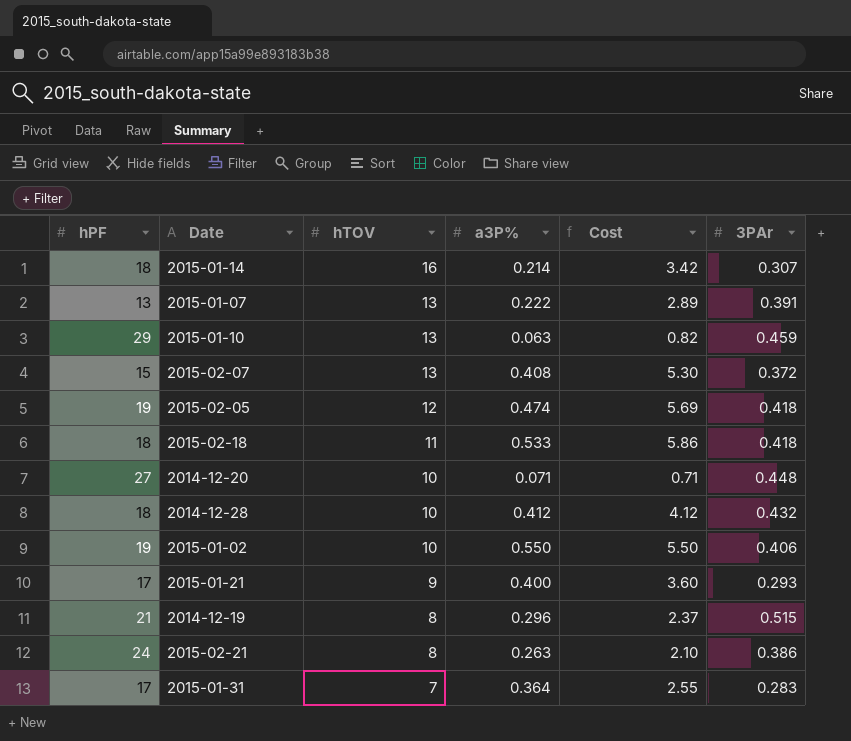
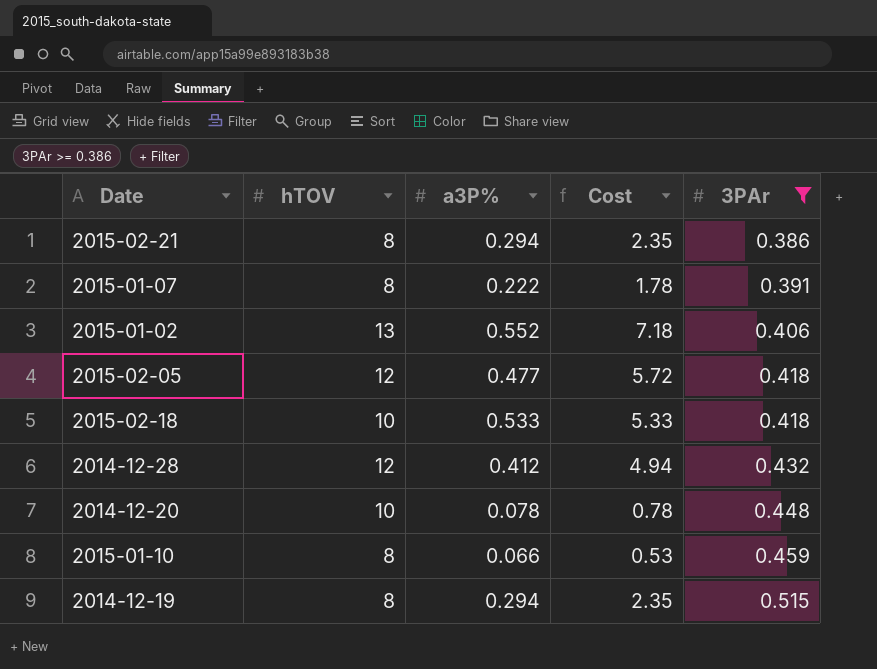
filter: none -> 3PAr >= 0.386
row order: hTOV descending -> 3PAr ascending
column hPF | position: 1 -> none
2015-02-21 | a3P%: 0.263 -> 0.294
2015-02-21 | Cost: 2.10 -> 2.35
2015-01-07 | hTOV: 13 -> 8
2015-01-07 | Cost: 2.89 -> 1.78
2015-01-02 | hTOV: 10 -> 13
2015-01-02 | a3P%: 0.550 -> 0.552
2015-01-02 | Cost: 5.50 -> 7.18
2015-02-05 | a3P%: 0.474 -> 0.477
2015-02-05 | Cost: 5.69 -> 5.72
2015-02-18 | hTOV: 11 -> 10
2015-02-18 | Cost: 5.86 -> 5.33
2014-12-28 | hTOV: 10 -> 12
2014-12-28 | Cost: 4.12 -> 4.94
2014-12-20 | a3P%: 0.071 -> 0.078
2014-12-20 | Cost: 0.71 -> 0.78
2015-01-10 | hTOV: 13 -> 8
2015-01-10 | a3P%: 0.063 -> 0.066
2015-01-10 | Cost: 0.82 -> 0.53
2014-12-19 | a3P%: 0.296 -> 0.294
2014-12-19 | Cost: 2.37 -> 2.35

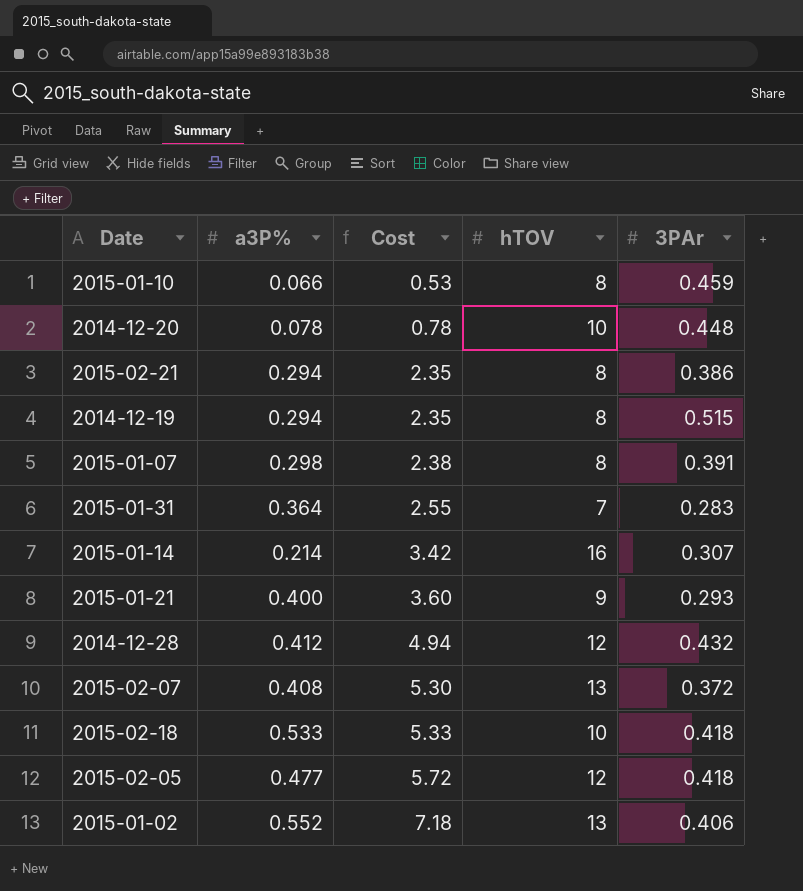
filter: 3PAr >= 0.386 -> none
row order: 3PAr ascending -> Cost ascending
column hTOV | position: 2 -> 4
2015-01-07 | a3P%: 0.222 -> 0.298
2015-01-07 | Cost: 1.78 -> 2.38

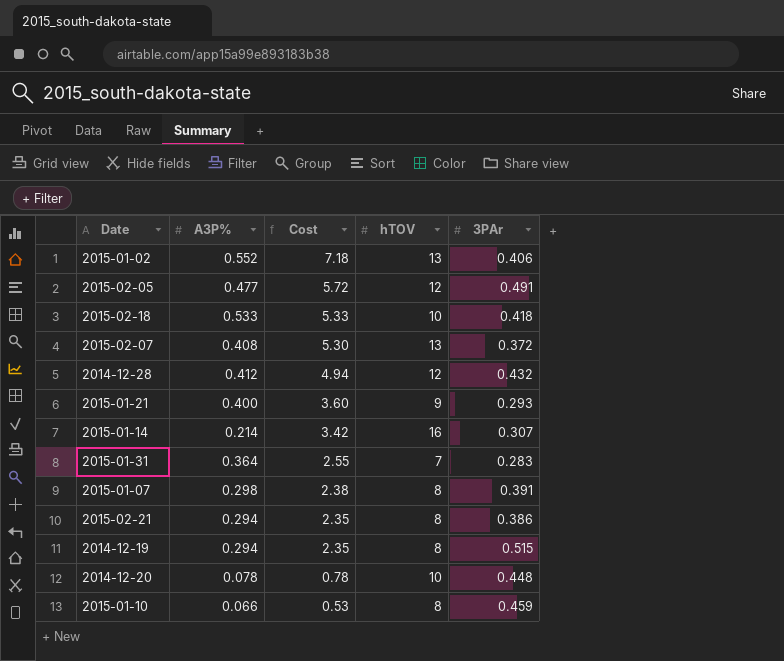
row order: Cost ascending -> Cost descending
column name: a3P% -> A3P%
2015-02-05 | 3PAr: 0.418 -> 0.491

